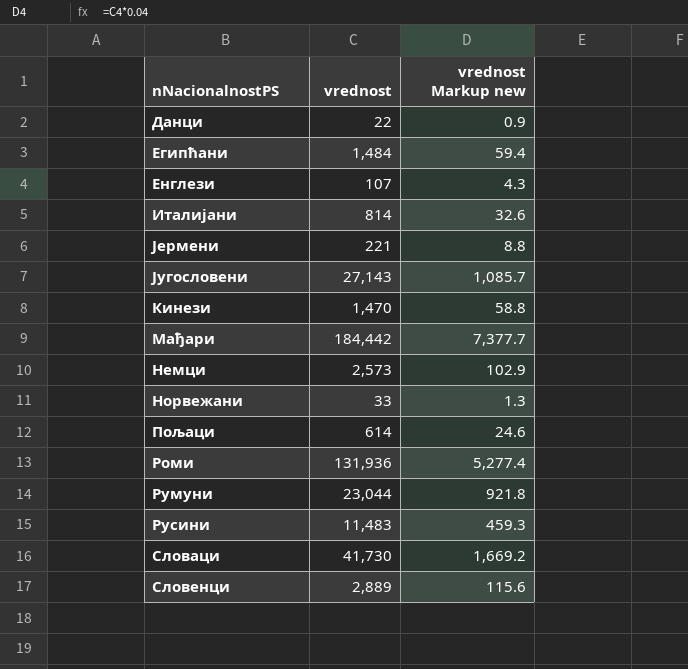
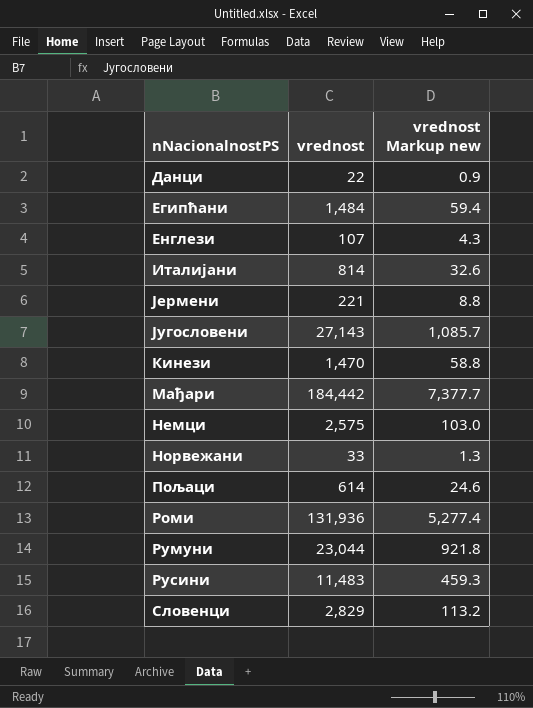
row Словаци: 41,730 | 1,669.2 -> none
Немци | vrednost: 2,573 -> 2,575
Немци | vrednost Markup new: 102.9 -> 103.0
Словенци | vrednost: 2,889 -> 2,829
Словенци | vrednost Markup new: 115.6 -> 113.2

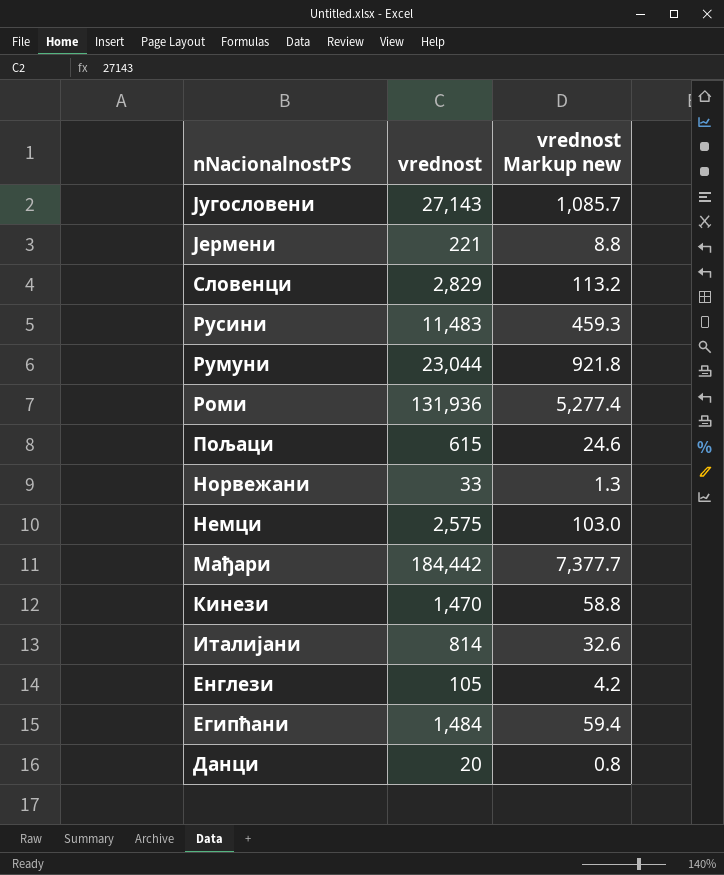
row order: none -> nNacionalnostPS descending
Пољаци | vrednost: 614 -> 615
Енглези | vrednost: 107 -> 105
Енглези | vrednost Markup new: 4.3 -> 4.2
Данци | vrednost: 22 -> 20
Данци | vrednost Markup new: 0.9 -> 0.8

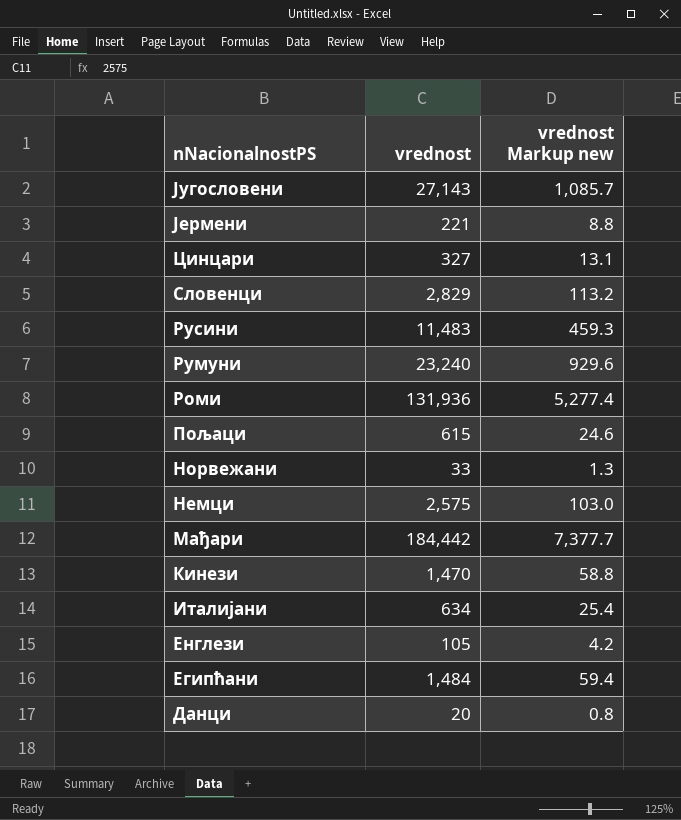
row Цинцари: none -> 327 | 13.1
Румуни | vrednost: 23,044 -> 23,240
Румуни | vrednost Markup new: 921.8 -> 929.6
Италијани | vrednost: 814 -> 634
Италијани | vrednost Markup new: 32.6 -> 25.4

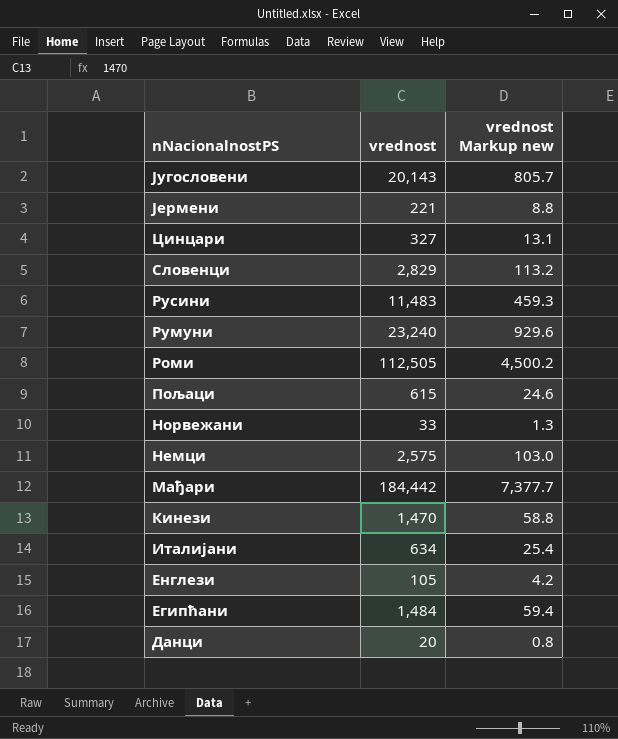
Југословени | vrednost: 27,143 -> 20,143
Југословени | vrednost Markup new: 1,085.7 -> 805.7
Роми | vrednost: 131,936 -> 112,505
Роми | vrednost Markup new: 5,277.4 -> 4,500.2

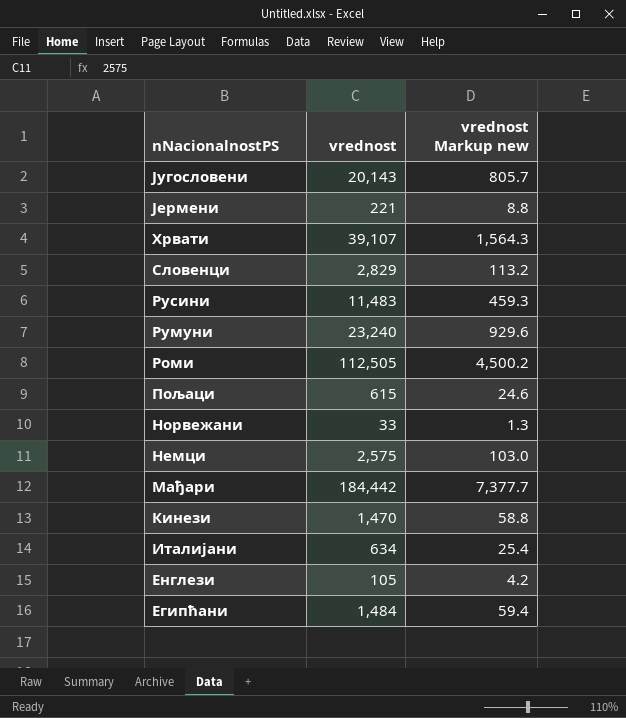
row Цинцари: 327 | 13.1 -> none
row Данци: 20 | 0.8 -> none
row Хрвати: none -> 39,107 | 1,564.3

